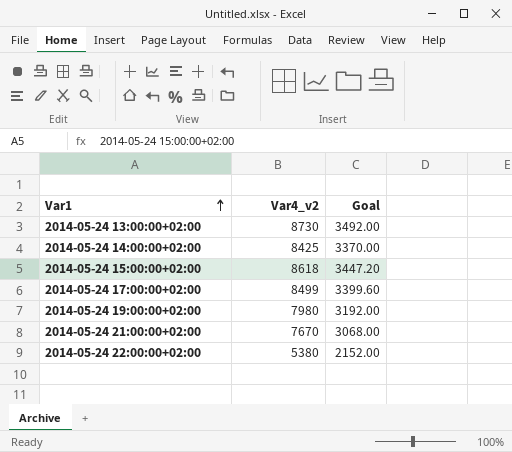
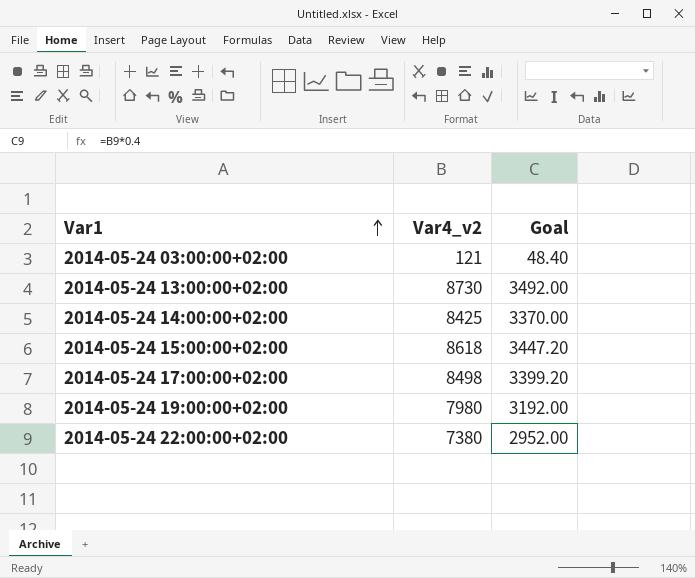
row 2014-05-24 21:00:00+02:00: 7670 | 3068.00 -> none
row 2014-05-24 03:00:00+02:00: none -> 121 | 48.40
2014-05-24 17:00:00+02:00 | Var4_v2: 8499 -> 8498
2014-05-24 17:00:00+02:00 | Goal: 3399.60 -> 3399.20
2014-05-24 22:00:00+02:00 | Var4_v2: 5380 -> 7380
2014-05-24 22:00:00+02:00 | Goal: 2152.00 -> 2952.00

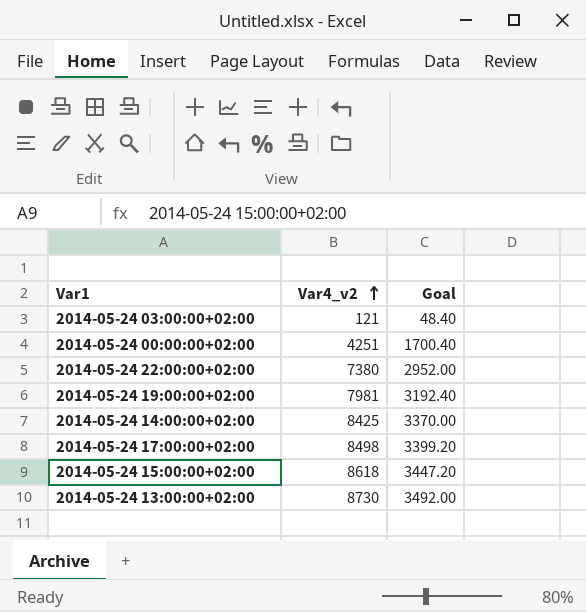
row order: Var1 ascending -> Var4_v2 ascending
row 2014-05-24 00:00:00+02:00: none -> 4251 | 1700.40
2014-05-24 19:00:00+02:00 | Var4_v2: 7980 -> 7981
2014-05-24 19:00:00+02:00 | Goal: 3192.00 -> 3192.40

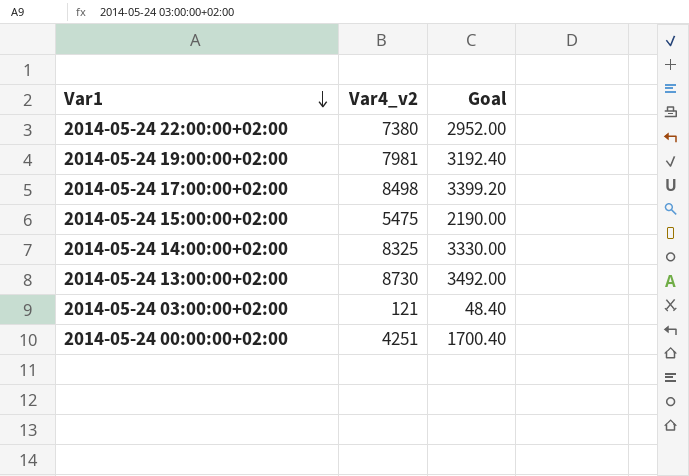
row order: Var4_v2 ascending -> Var1 descending
2014-05-24 15:00:00+02:00 | Var4_v2: 8618 -> 5475
2014-05-24 15:00:00+02:00 | Goal: 3447.20 -> 2190.00
2014-05-24 14:00:00+02:00 | Var4_v2: 8425 -> 8325
2014-05-24 14:00:00+02:00 | Goal: 3370.00 -> 3330.00

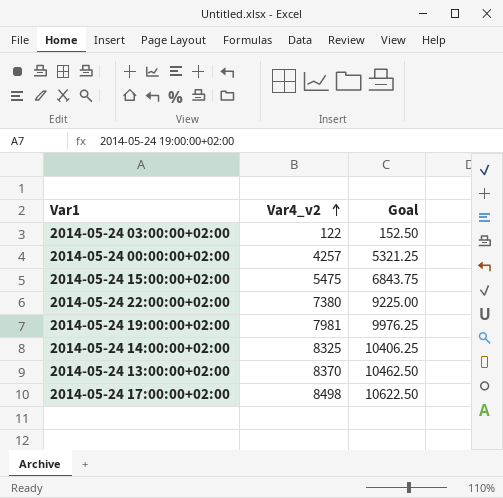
row order: Var1 descending -> Var4_v2 ascending
column Goal | formula: [Var4_v2] * 0.4 -> [Var4_v2] * 1.25
2014-05-24 03:00:00+02:00 | Var4_v2: 121 -> 122
2014-05-24 00:00:00+02:00 | Var4_v2: 4251 -> 4257
2014-05-24 13:00:00+02:00 | Var4_v2: 8730 -> 8370

